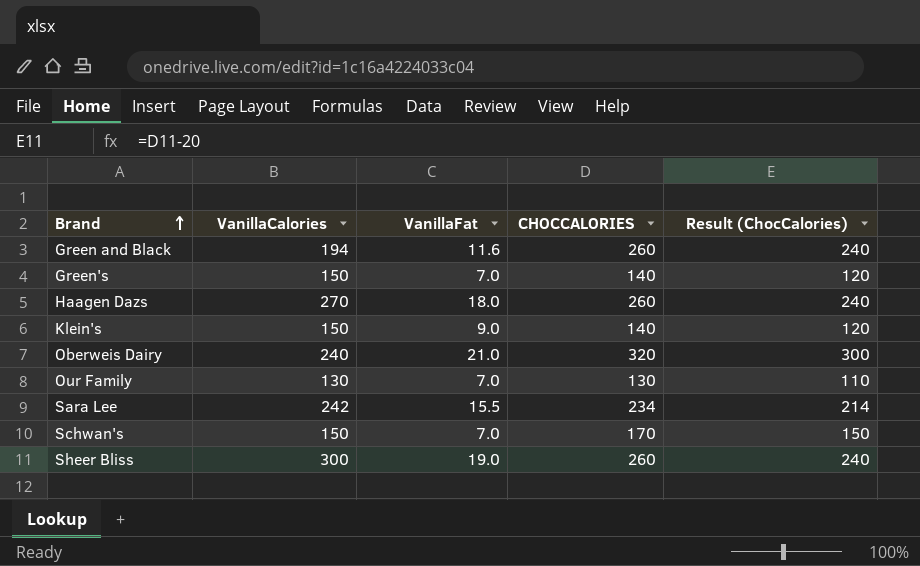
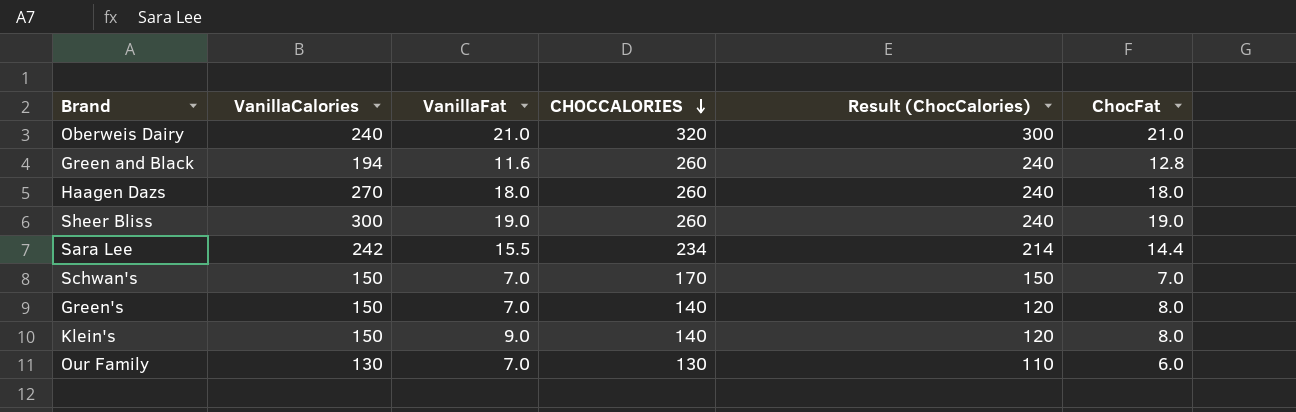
row order: Brand ascending -> CHOCCALORIES descending
column ChocFat | position: none -> 6

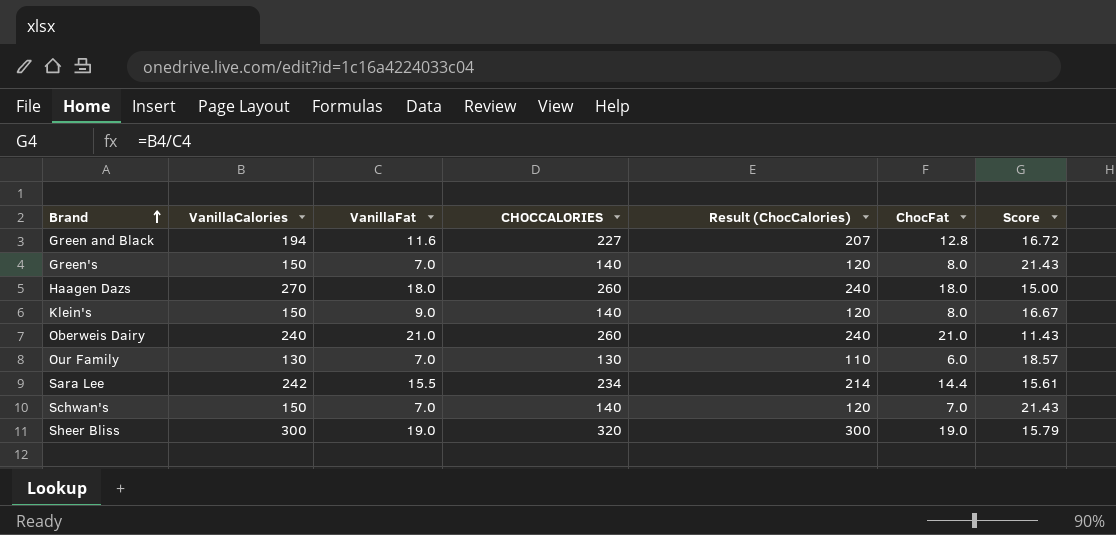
row order: CHOCCALORIES descending -> Brand ascending
column Score | formula: none -> [VanillaCalories] / [VanillaFat]
Green and Black | CHOCCALORIES: 260 -> 227
Green and Black | Result (ChocCalories): 240 -> 207
Oberweis Dairy | CHOCCALORIES: 320 -> 260
Oberweis Dairy | Result (ChocCalories): 300 -> 240
Schwan's | CHOCCALORIES: 170 -> 140
Schwan's | Result (ChocCalories): 150 -> 120
Sheer Bliss | CHOCCALORIES: 260 -> 320
Sheer Bliss | Result (ChocCalories): 240 -> 300

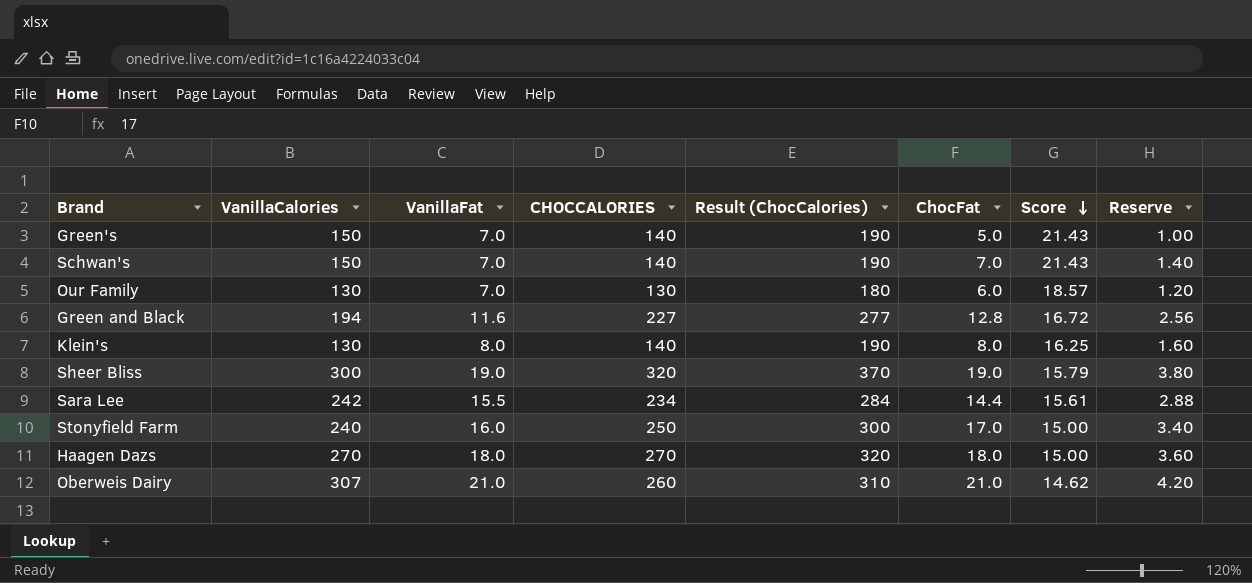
row order: Brand ascending -> Score descending
column Result (ChocCalories) | formula: [CHOCCALORIES] - 20 -> [CHOCCALORIES] + 50
column Reserve | formula: none -> [ChocFat] * 0.2
Green's | ChocFat: 8.0 -> 5.0
Klein's | VanillaCalories: 150 -> 130
Klein's | VanillaFat: 9.0 -> 8.0
Klein's | Score: 16.67 -> 16.25
row Stonyfield Farm: none -> 240 | 16.0 | 250 | 300 | 17.0 | 15.00 | 3.40
Haagen Dazs | CHOCCALORIES: 260 -> 270
Oberweis Dairy | VanillaCalories: 240 -> 307
Oberweis Dairy | Score: 11.43 -> 14.62

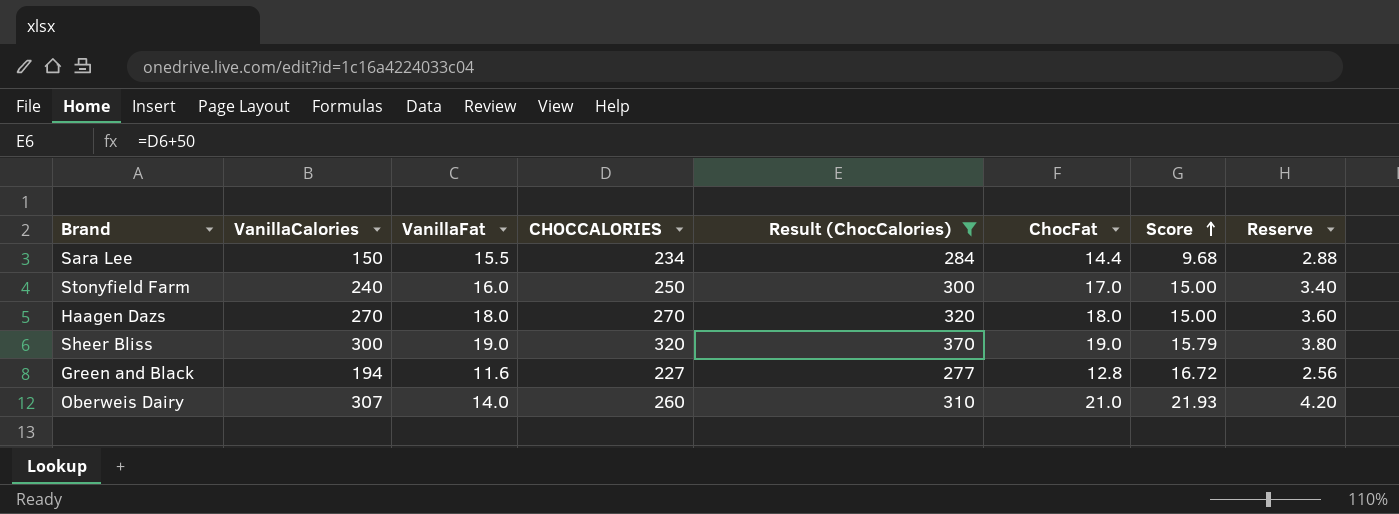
filter: none -> Result (ChocCalories) >= 277
row order: Score descending -> Score ascending
Sara Lee | VanillaCalories: 242 -> 150
Sara Lee | Score: 15.61 -> 9.68
Oberweis Dairy | VanillaFat: 21.0 -> 14.0
Oberweis Dairy | Score: 14.62 -> 21.93

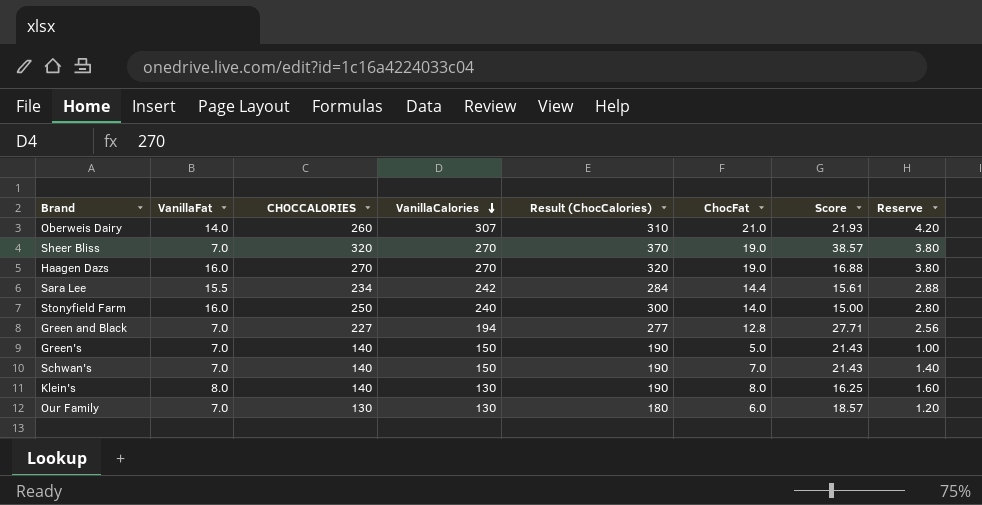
filter: Result (ChocCalories) >= 277 -> none
row order: Score ascending -> VanillaCalories descending
column VanillaCalories | position: 2 -> 4
Sheer Bliss | VanillaFat: 19.0 -> 7.0
Sheer Bliss | VanillaCalories: 300 -> 270
Sheer Bliss | Score: 15.79 -> 38.57
Haagen Dazs | VanillaFat: 18.0 -> 16.0
Haagen Dazs | ChocFat: 18.0 -> 19.0
Haagen Dazs | Score: 15.00 -> 16.88
Haagen Dazs | Reserve: 3.60 -> 3.80
Sara Lee | VanillaCalories: 150 -> 242
Sara Lee | Score: 9.68 -> 15.61
Stonyfield Farm | ChocFat: 17.0 -> 14.0
Stonyfield Farm | Reserve: 3.40 -> 2.80
Green and Black | VanillaFat: 11.6 -> 7.0
Green and Black | Score: 16.72 -> 27.71

